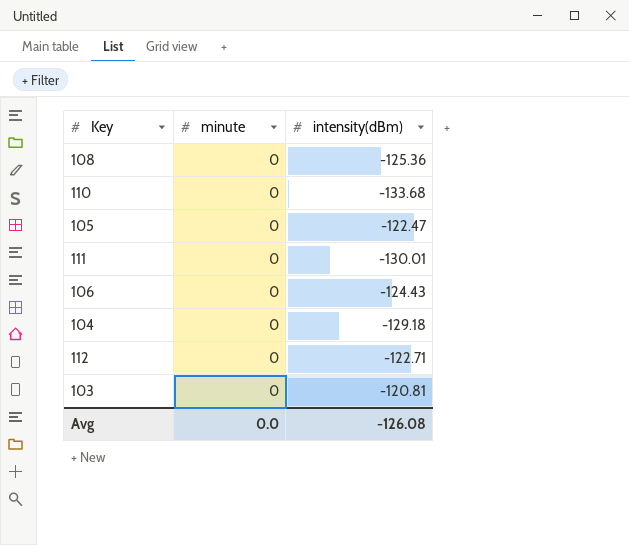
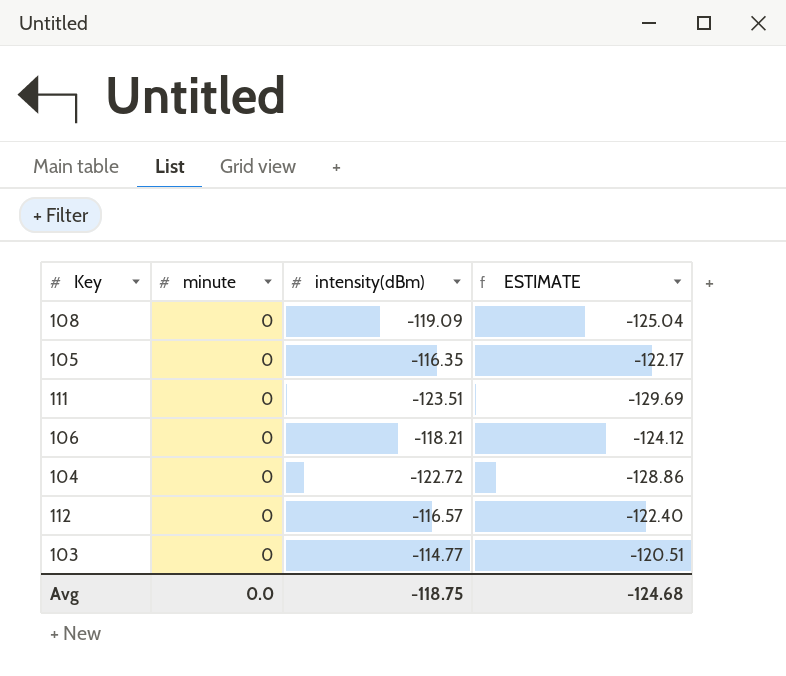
column ESTIMATE | formula: none -> [intensity(dBm)] * 1.05
row 110: 0 | -133.68 -> none
108 | intensity(dBm): -125.36 -> -119.09
105 | intensity(dBm): -122.47 -> -116.35
111 | intensity(dBm): -130.01 -> -123.51
106 | intensity(dBm): -124.43 -> -118.21
104 | intensity(dBm): -129.18 -> -122.72
112 | intensity(dBm): -122.71 -> -116.57
103 | intensity(dBm): -120.81 -> -114.77
Avg | intensity(dBm): -126.08 -> -118.75

